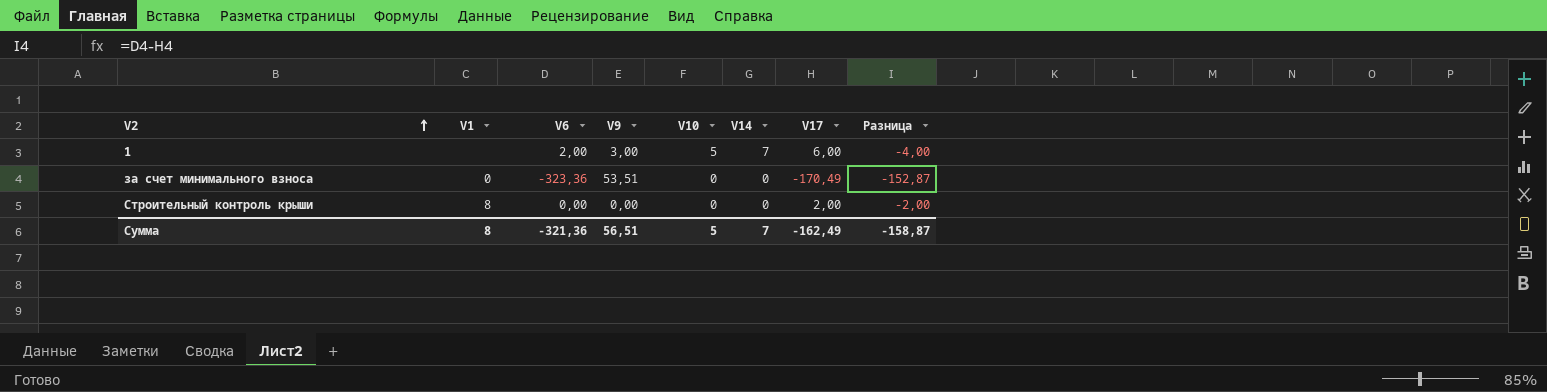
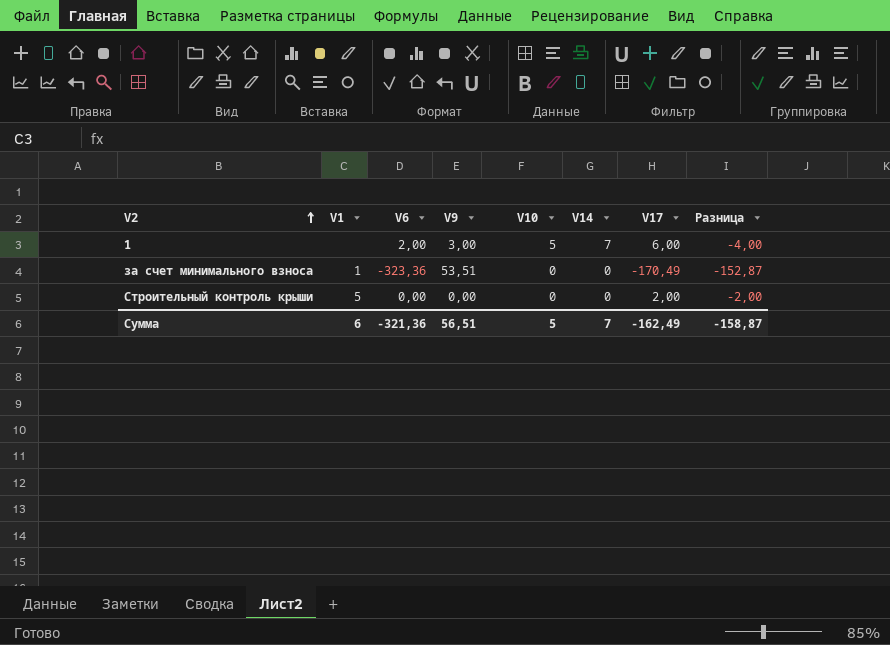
за счет минимального взноса | V1: 0 -> 1
Строительный контроль крыши | V1: 8 -> 5
Сумма | V1: 8 -> 6

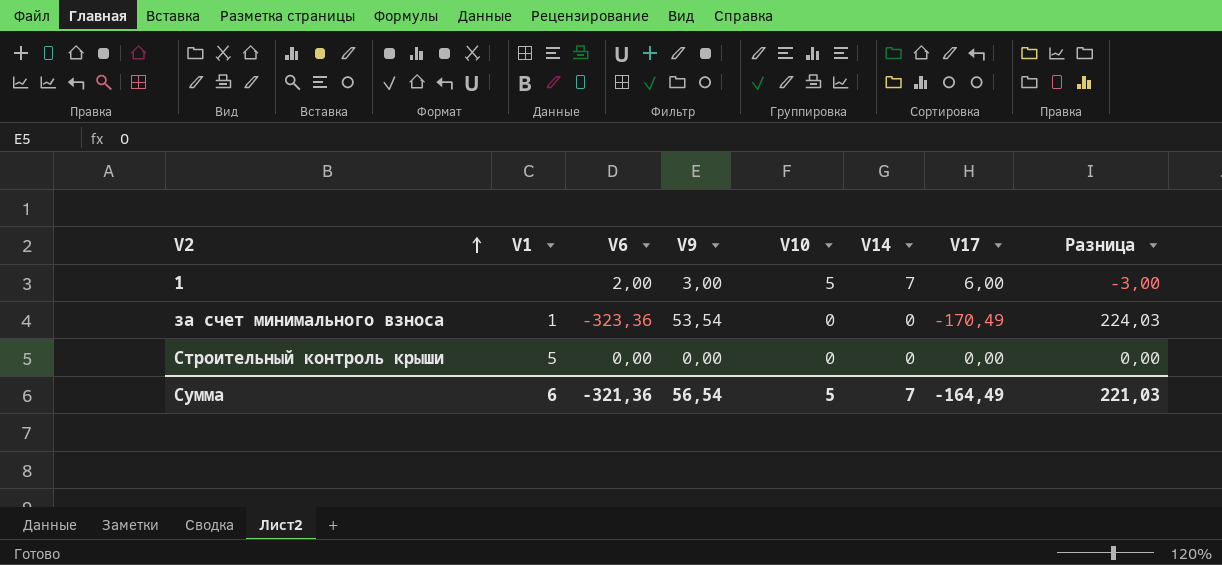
column Разница | formula: [V6] - [V17] -> [V9] - [V17]
за счет минимального взноса | V9: 53,51 -> 53,54
Строительный контроль крыши | V17: 2,00 -> 0,00
Сумма | V9: 56,51 -> 56,54
Сумма | V17: -162,49 -> -164,49
Сумма | Разница: -158,87 -> 221,03

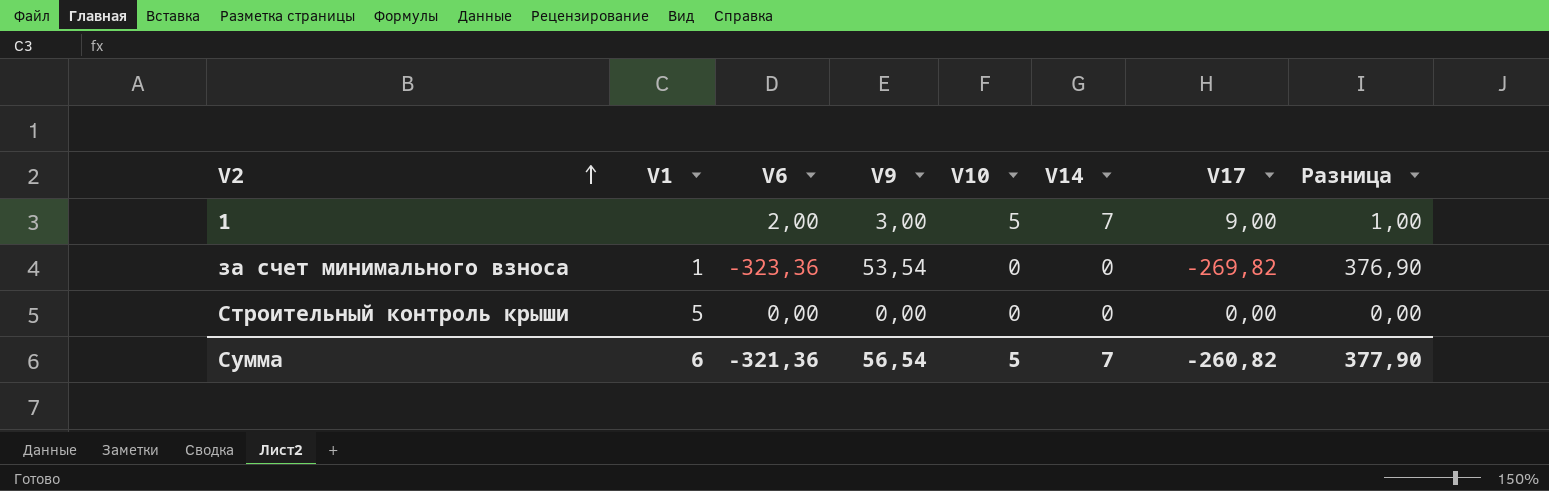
column Разница | formula: [V9] - [V17] -> [V9] - [V6]
1 | V17: 6,00 -> 9,00
за счет минимального взноса | V17: -170,49 -> -269,82
Сумма | V17: -164,49 -> -260,82
Сумма | Разница: 221,03 -> 377,90

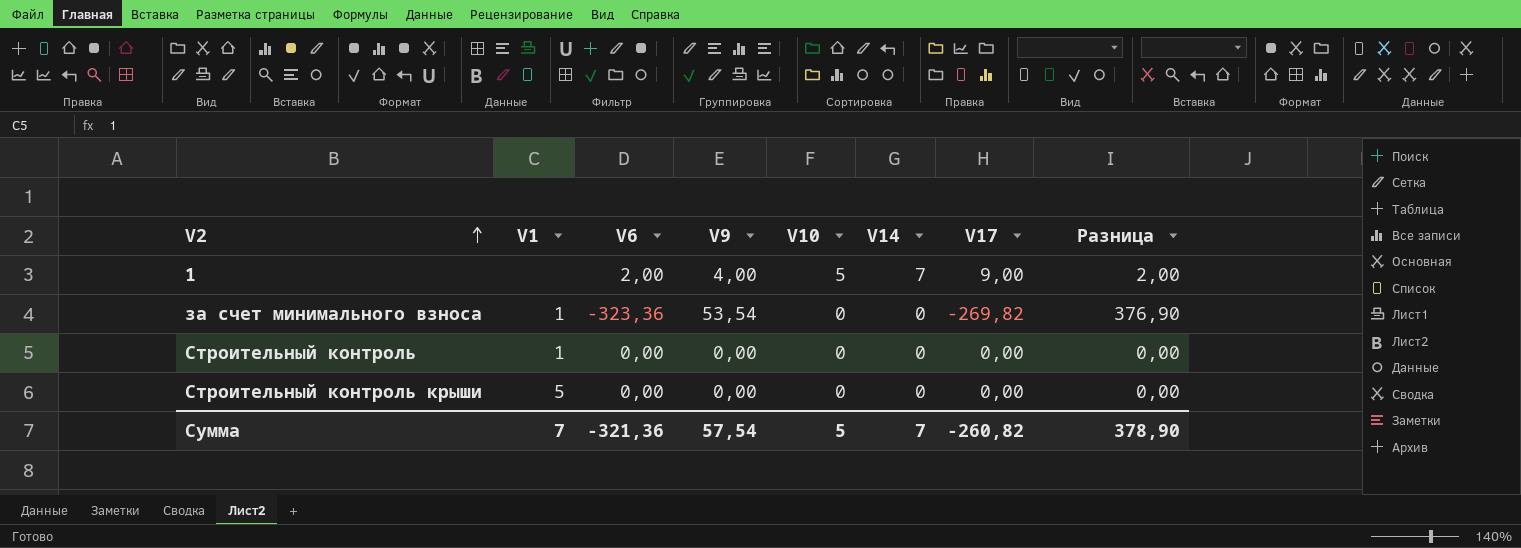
1 | V9: 3,00 -> 4,00
1 | Разница: 1,00 -> 2,00
row Строительный контроль: none -> 1 | 0,00 | 0,00 | 0 | 0 | 0,00 | 0,00
Сумма | V1: 6 -> 7
Сумма | V9: 56,54 -> 57,54
Сумма | Разница: 377,90 -> 378,90

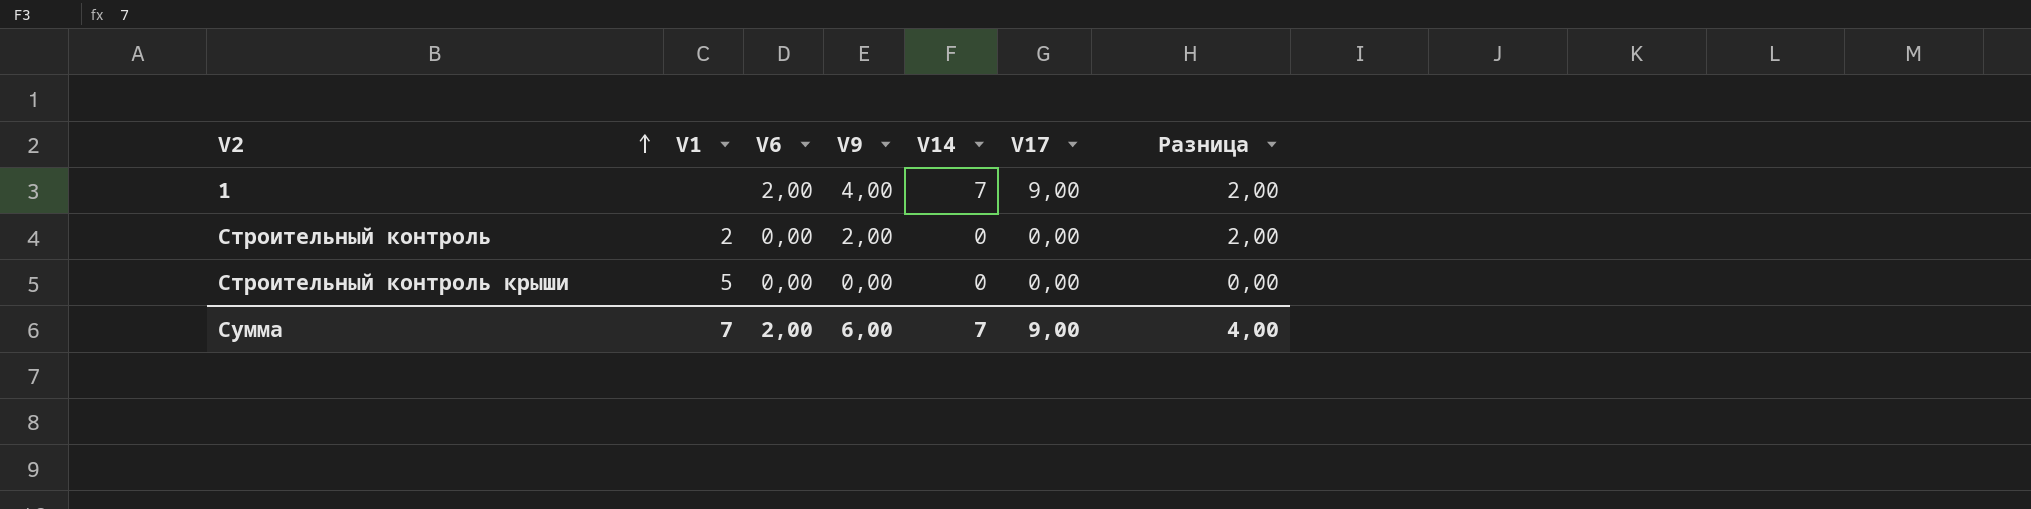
column V10 | position: 5 -> none
row за счет минимального взноса: 1 | -323,36 | 53,54 | 0 | 0 | -269,82 | 376,90 -> none
Строительный контроль | V1: 1 -> 2
Строительный контроль | V9: 0,00 -> 2,00
Строительный контроль | Разница: 0,00 -> 2,00
Сумма | V6: -321,36 -> 2,00
Сумма | V9: 57,54 -> 6,00
Сумма | V17: -260,82 -> 9,00
Сумма | Разница: 378,90 -> 4,00

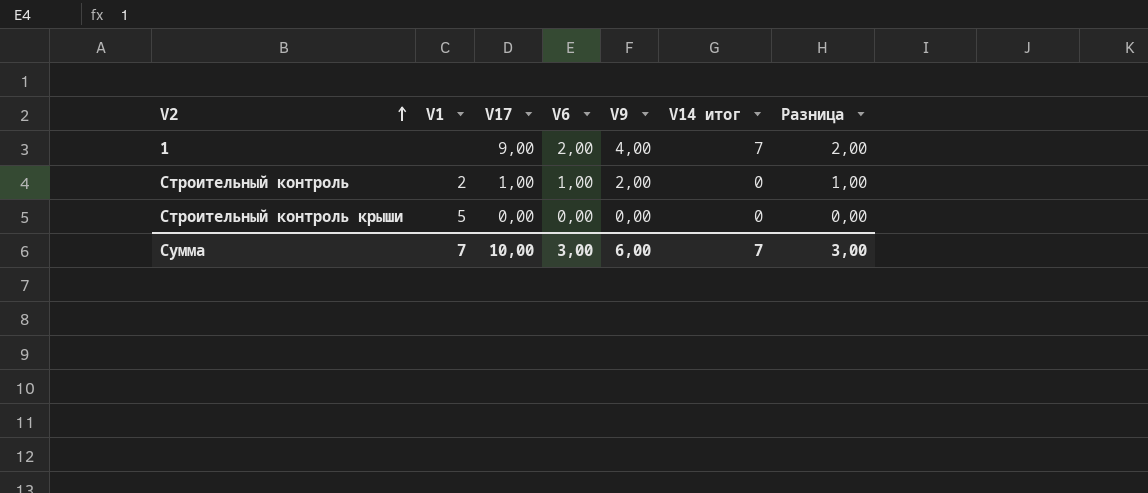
column V17 | position: 6 -> 3
column name: V14 -> V14 итог
Строительный контроль | V17: 0,00 -> 1,00
Строительный контроль | V6: 0,00 -> 1,00
Строительный контроль | Разница: 2,00 -> 1,00
Сумма | V17: 9,00 -> 10,00
Сумма | V6: 2,00 -> 3,00
Сумма | Разница: 4,00 -> 3,00

